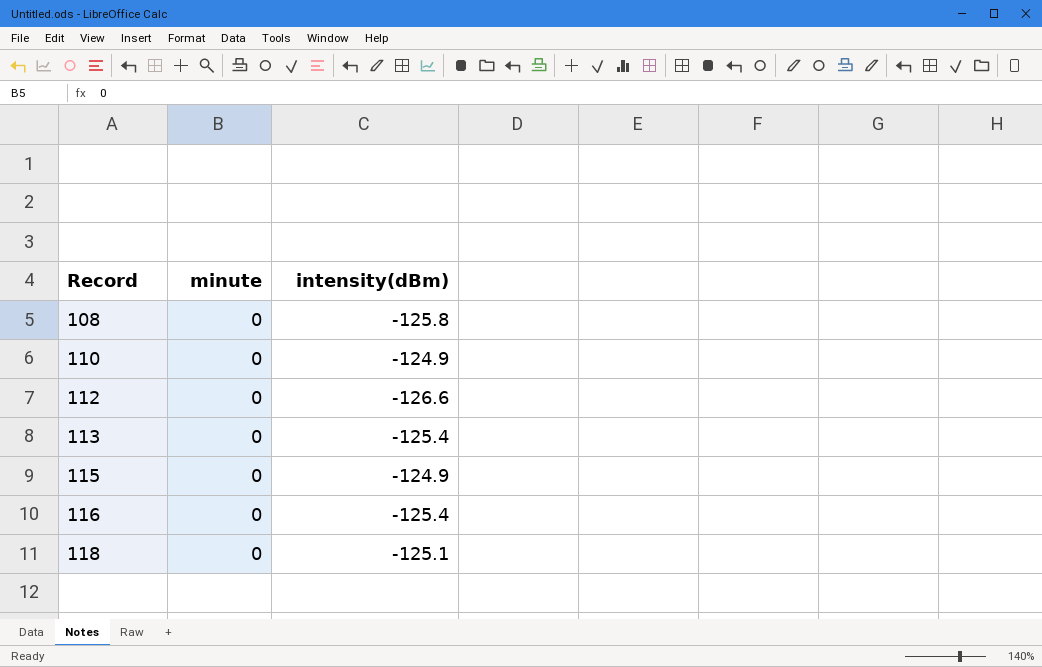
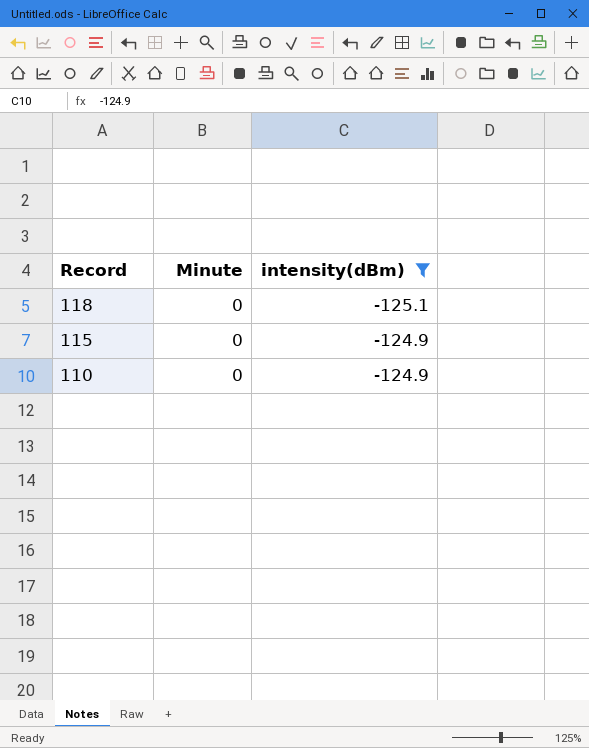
filter: none -> intensity(dBm) >= -125.1
row order: Record ascending -> Record descending
column name: minute -> Minute

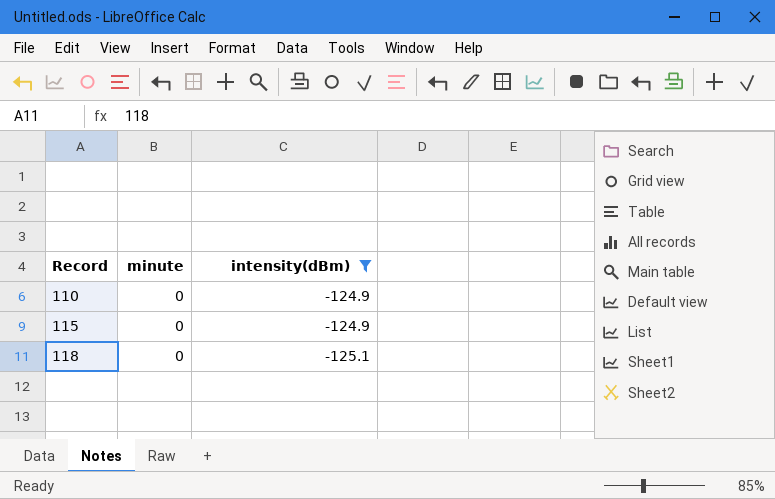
row order: Record descending -> Record ascending
column name: Minute -> minute

